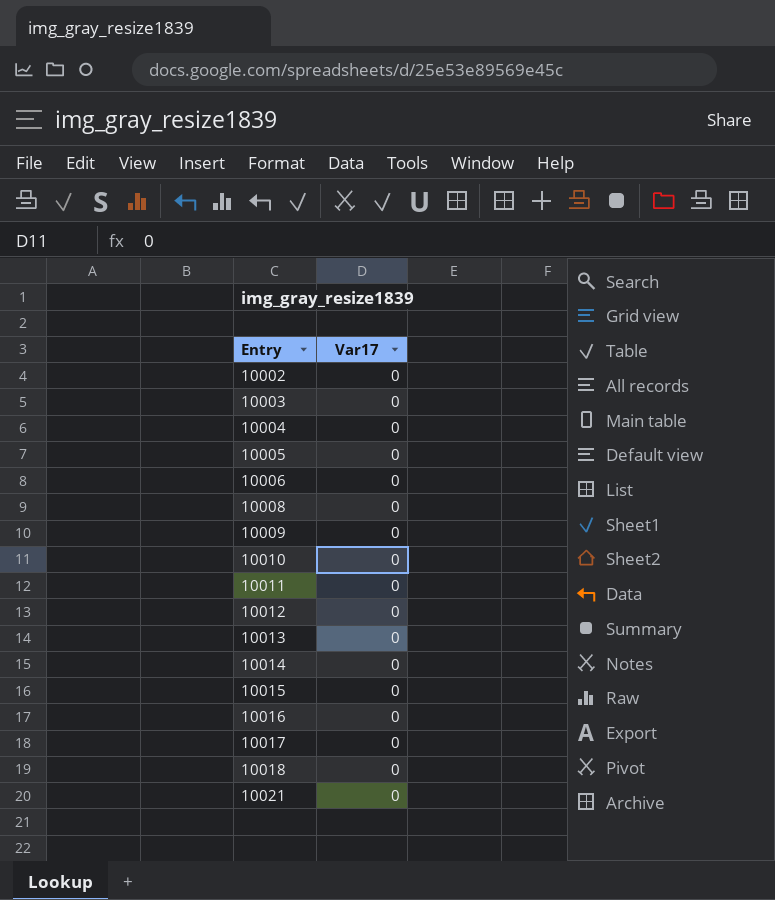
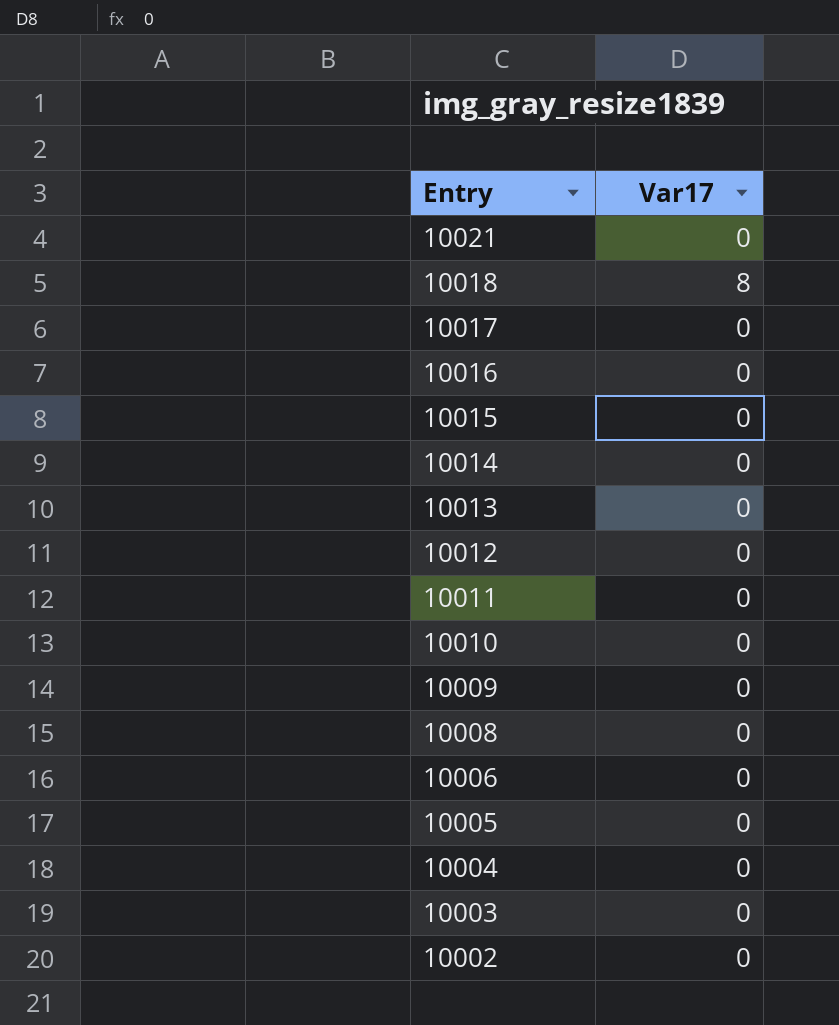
row order: Entry ascending -> Entry descending
10018 | Var17: 0 -> 8

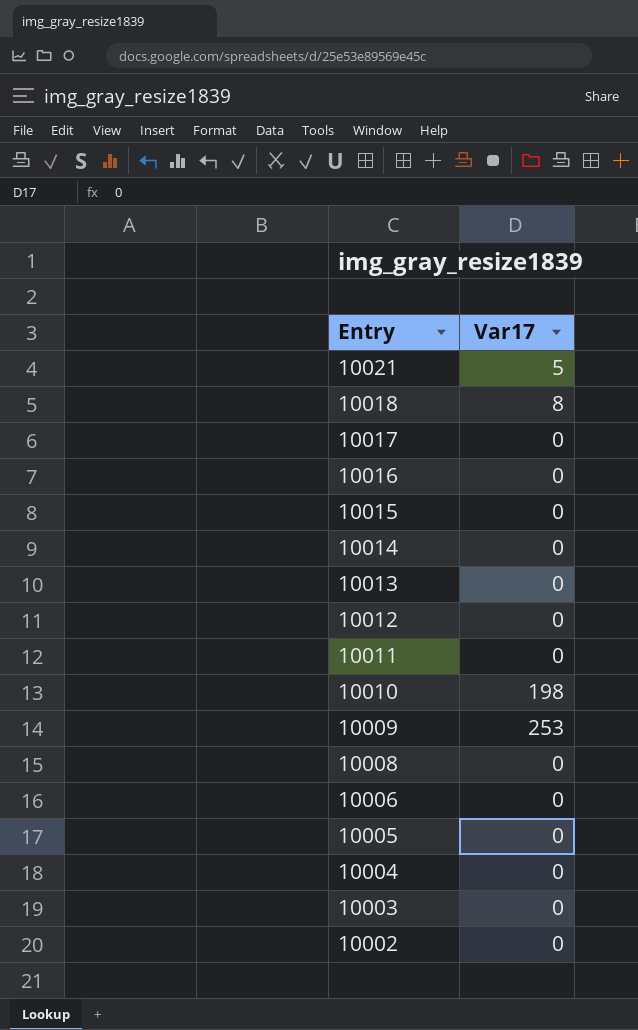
10021 | Var17: 0 -> 5
10010 | Var17: 0 -> 198
10009 | Var17: 0 -> 253

